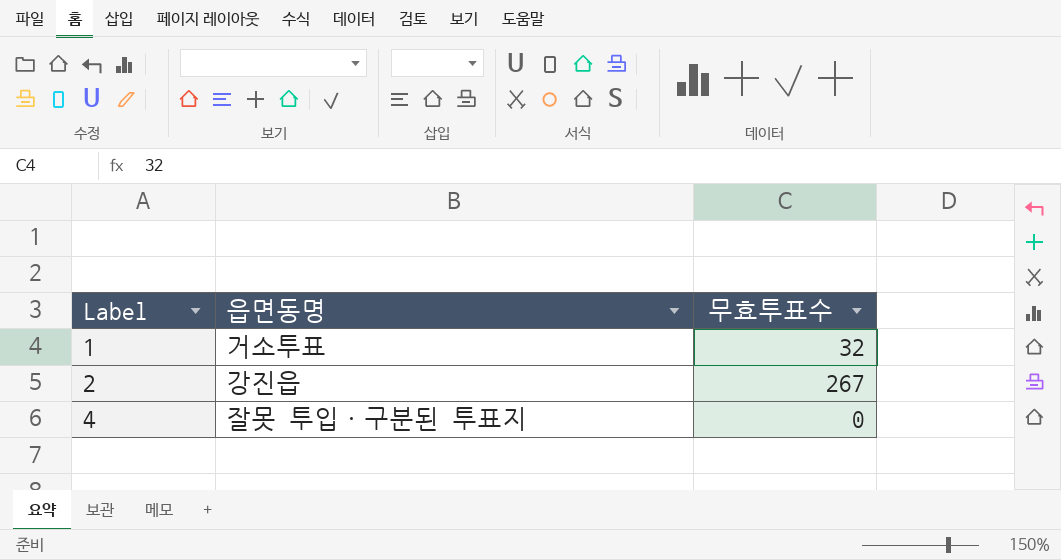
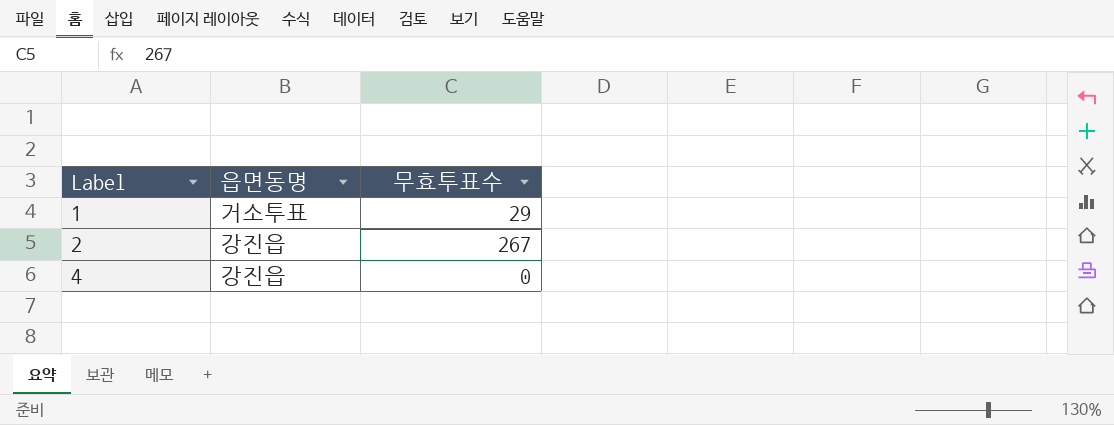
1 | 무효투표수: 32 -> 29
4 | 읍면동명: 잘못 투입·구분된 투표지 -> 강진읍

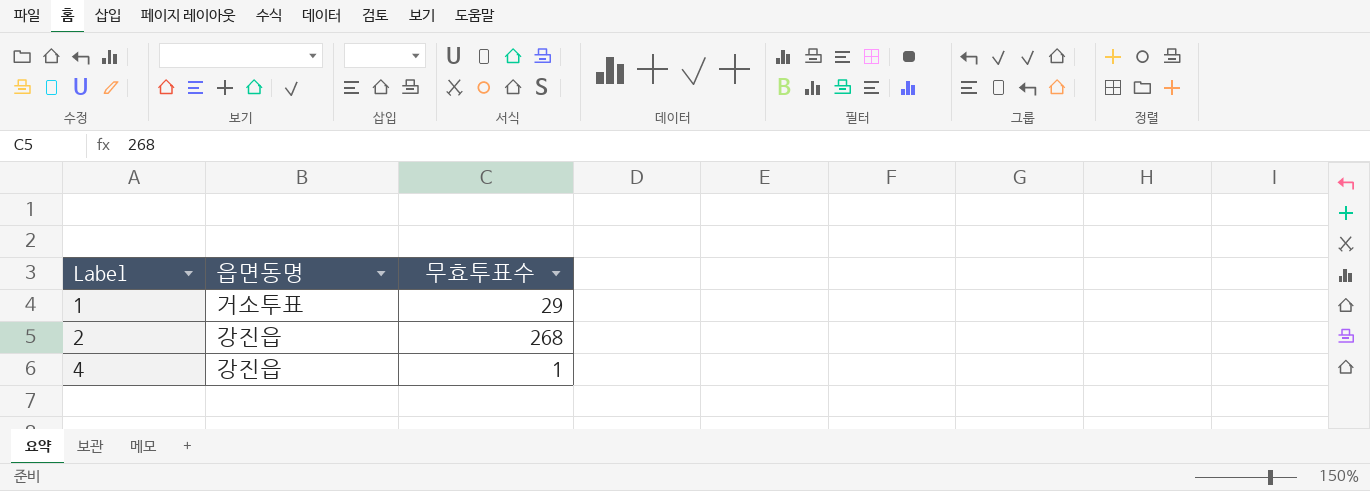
2 | 무효투표수: 267 -> 268
4 | 무효투표수: 0 -> 1

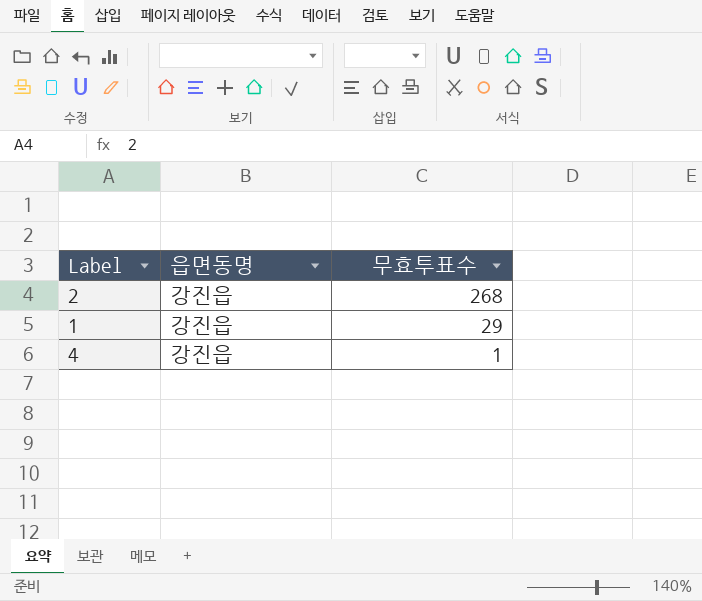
row order: Label ascending -> 무효투표수 descending
1 | 읍면동명: 거소투표 -> 강진읍

